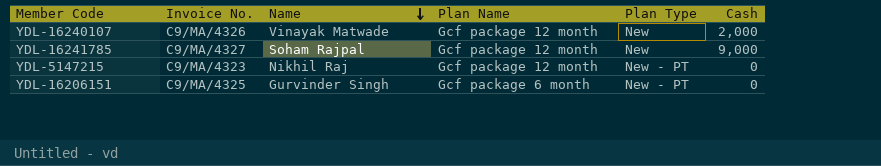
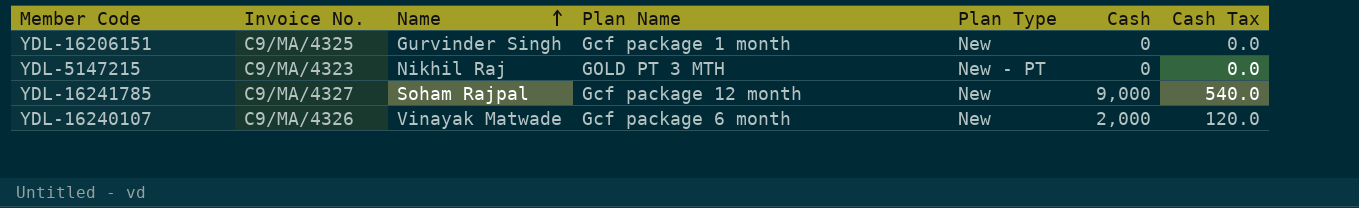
row order: Name descending -> Name ascending
column Cash Tax | formula: none -> [Cash] * 0.06
YDL-16206151 | Plan Name: Gcf package 6 month -> Gcf package 1 month
YDL-16206151 | Plan Type: New - PT -> New
YDL-5147215 | Plan Name: Gcf package 12 month -> GOLD PT 3 MTH
YDL-16240107 | Plan Name: Gcf package 12 month -> Gcf package 6 month

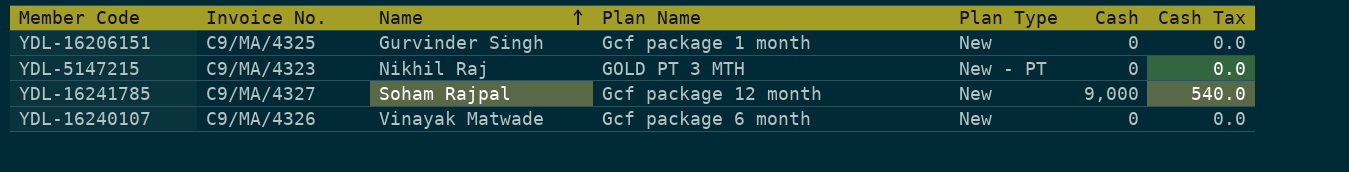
YDL-16240107 | Cash: 2,000 -> 0
YDL-16240107 | Cash Tax: 120.0 -> 0.0

